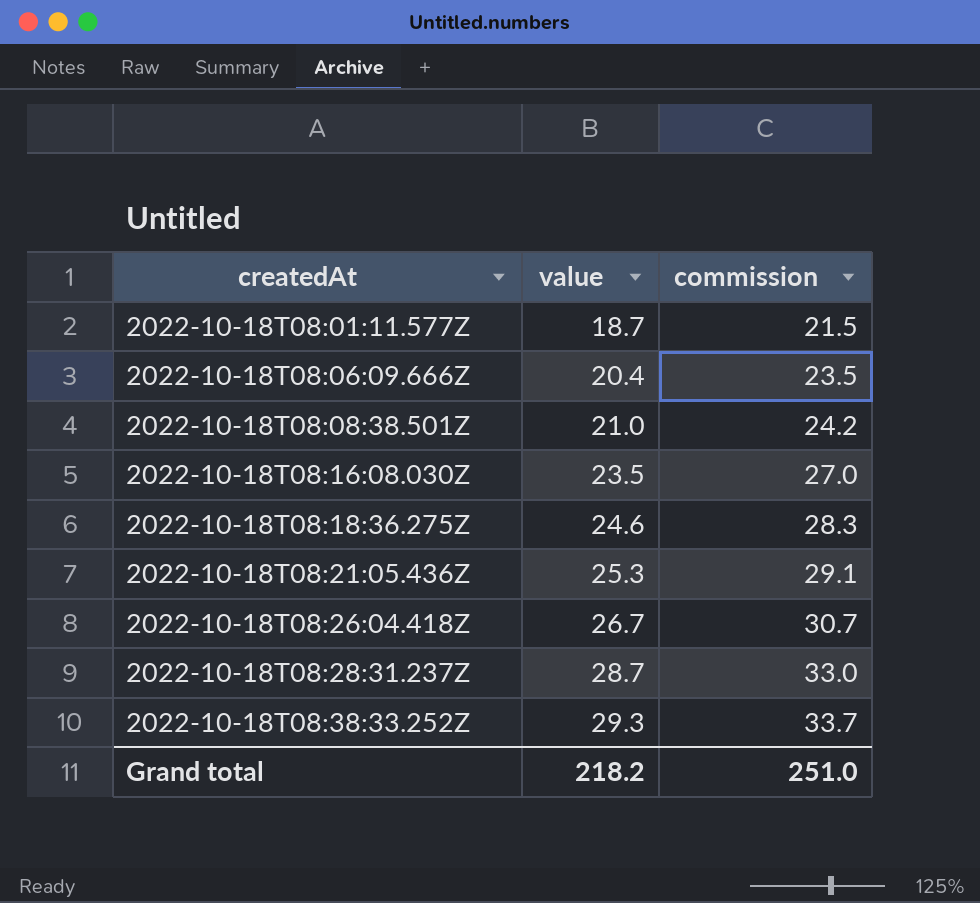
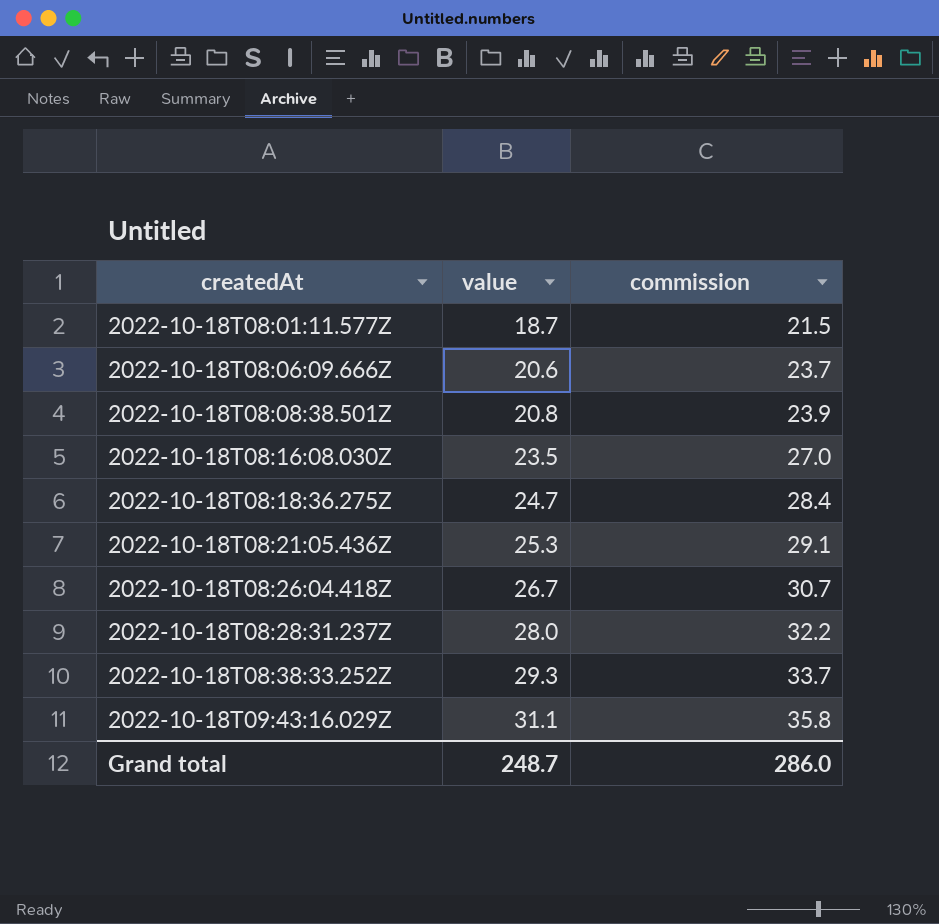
2022-10-18T08:06:09.666Z | value: 20.4 -> 20.6
2022-10-18T08:06:09.666Z | commission: 23.5 -> 23.7
2022-10-18T08:08:38.501Z | value: 21.0 -> 20.8
2022-10-18T08:08:38.501Z | commission: 24.2 -> 23.9
2022-10-18T08:18:36.275Z | value: 24.6 -> 24.7
2022-10-18T08:18:36.275Z | commission: 28.3 -> 28.4
2022-10-18T08:28:31.237Z | value: 28.7 -> 28.0
2022-10-18T08:28:31.237Z | commission: 33.0 -> 32.2
row 2022-10-18T09:43:16.029Z: none -> 31.1 | 35.8
Grand total | value: 218.2 -> 248.7
Grand total | commission: 251.0 -> 286.0

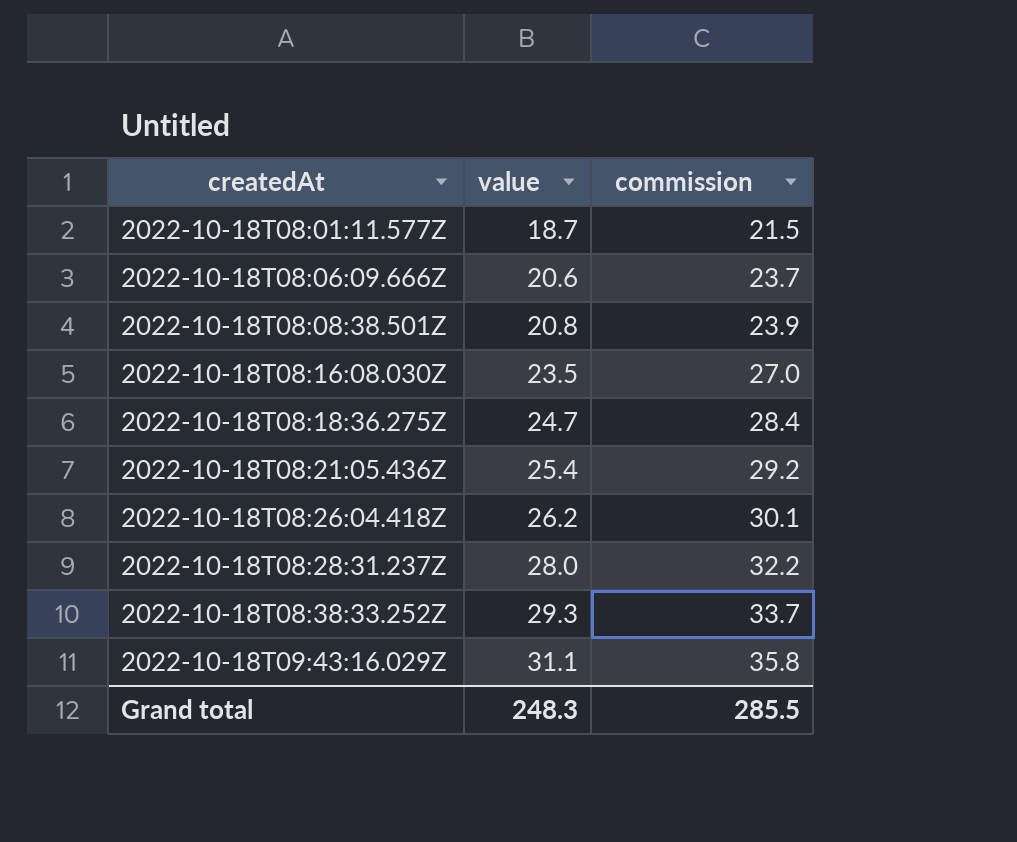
2022-10-18T08:21:05.436Z | value: 25.3 -> 25.4
2022-10-18T08:21:05.436Z | commission: 29.1 -> 29.2
2022-10-18T08:26:04.418Z | value: 26.7 -> 26.2
2022-10-18T08:26:04.418Z | commission: 30.7 -> 30.1
Grand total | value: 248.7 -> 248.3
Grand total | commission: 286.0 -> 285.5

